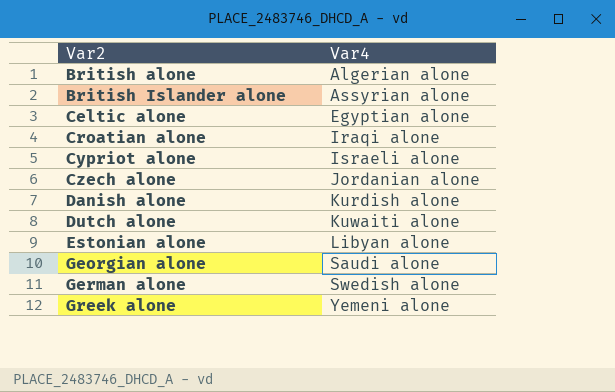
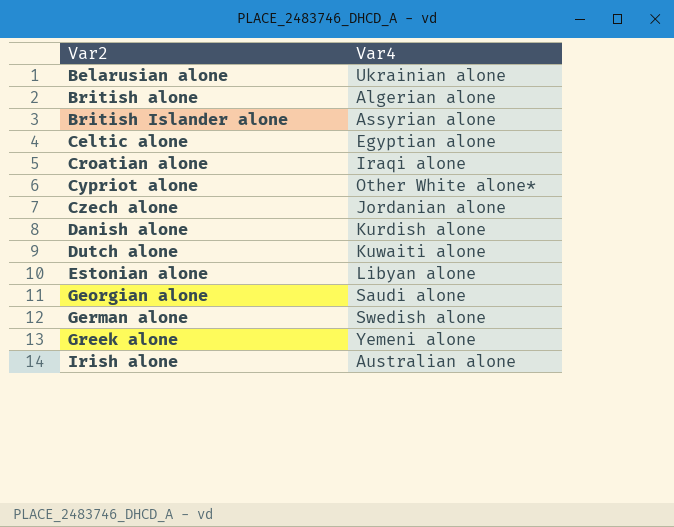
row Belarusian alone: none -> Ukrainian alone
Cypriot alone | Var4: Israeli alone -> Other White alone*
row Irish alone: none -> Australian alone

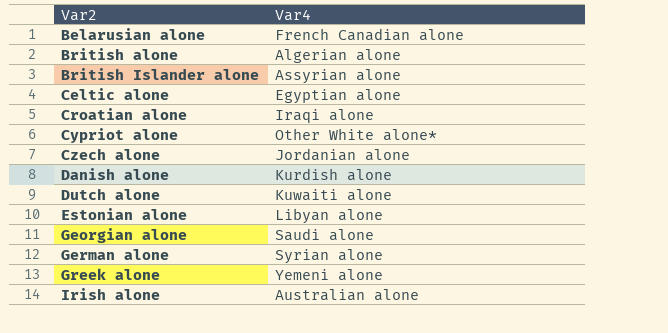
Belarusian alone | Var4: Ukrainian alone -> French Canadian alone
German alone | Var4: Swedish alone -> Syrian alone

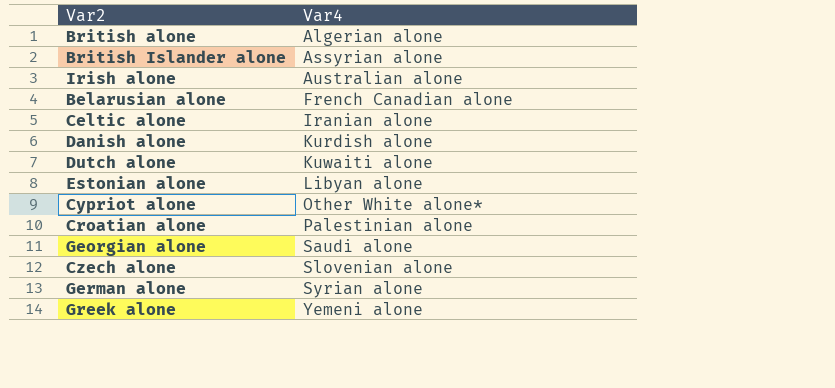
row order: Var2 ascending -> Var4 ascending
Celtic alone | Var4: Egyptian alone -> Iranian alone
Croatian alone | Var4: Iraqi alone -> Palestinian alone
Czech alone | Var4: Jordanian alone -> Slovenian alone

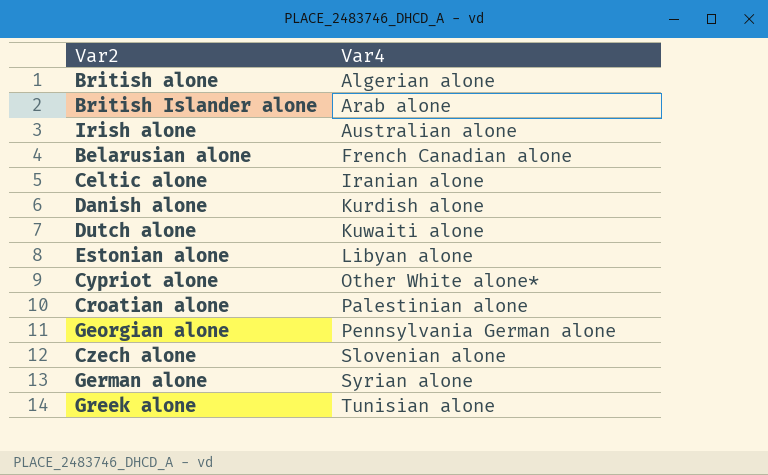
British Islander alone | Var4: Assyrian alone -> Arab alone
Georgian alone | Var4: Saudi alone -> Pennsylvania German alone
Greek alone | Var4: Yemeni alone -> Tunisian alone

